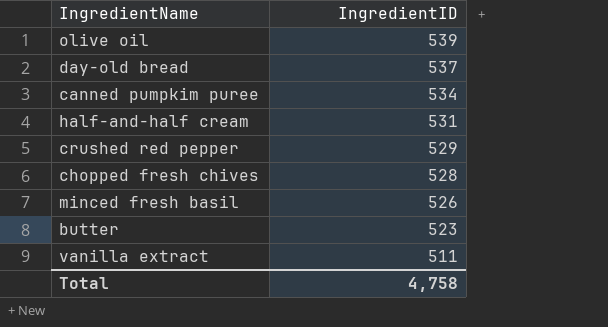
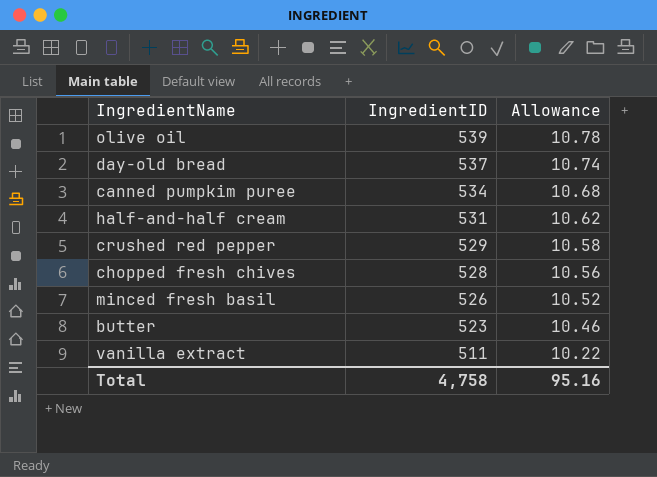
column Allowance | formula: none -> [IngredientID] * 0.02

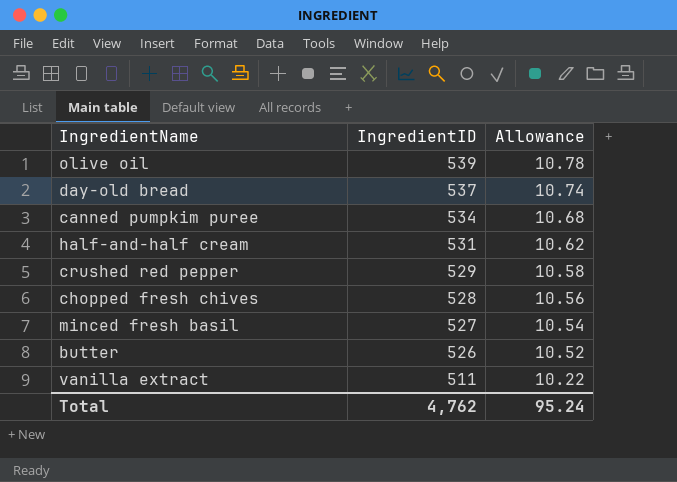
minced fresh basil | IngredientID: 526 -> 527
minced fresh basil | Allowance: 10.52 -> 10.54
butter | IngredientID: 523 -> 526
butter | Allowance: 10.46 -> 10.52
Total | IngredientID: 4,758 -> 4,762
Total | Allowance: 95.16 -> 95.24

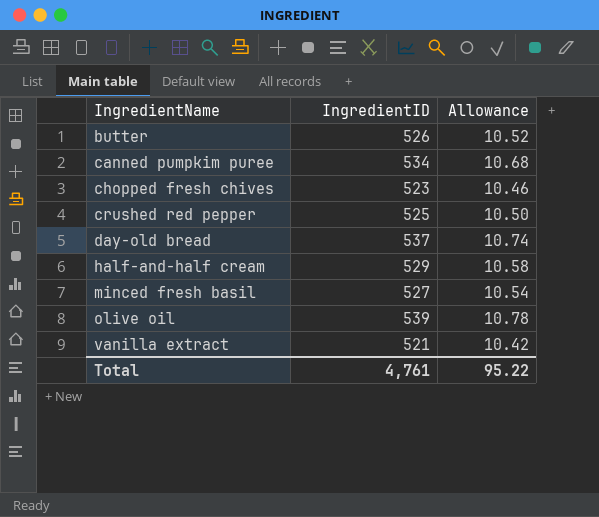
row order: IngredientID descending -> IngredientName ascending
chopped fresh chives | IngredientID: 528 -> 523
chopped fresh chives | Allowance: 10.56 -> 10.46
crushed red pepper | IngredientID: 529 -> 525
crushed red pepper | Allowance: 10.58 -> 10.50
half-and-half cream | IngredientID: 531 -> 529
half-and-half cream | Allowance: 10.62 -> 10.58
vanilla extract | IngredientID: 511 -> 521
vanilla extract | Allowance: 10.22 -> 10.42
Total | IngredientID: 4,762 -> 4,761
Total | Allowance: 95.24 -> 95.22

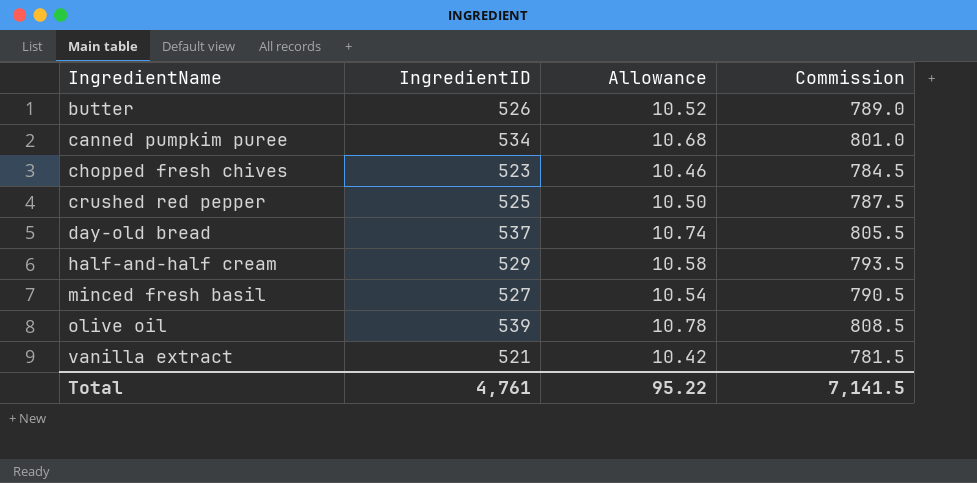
column Commission | formula: none -> [IngredientID] * 1.5

